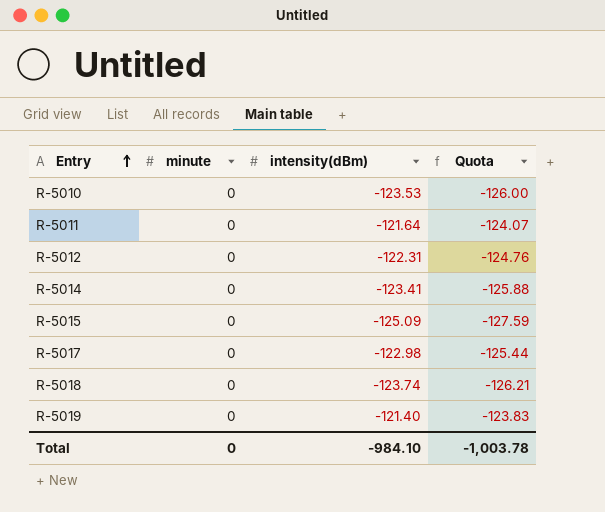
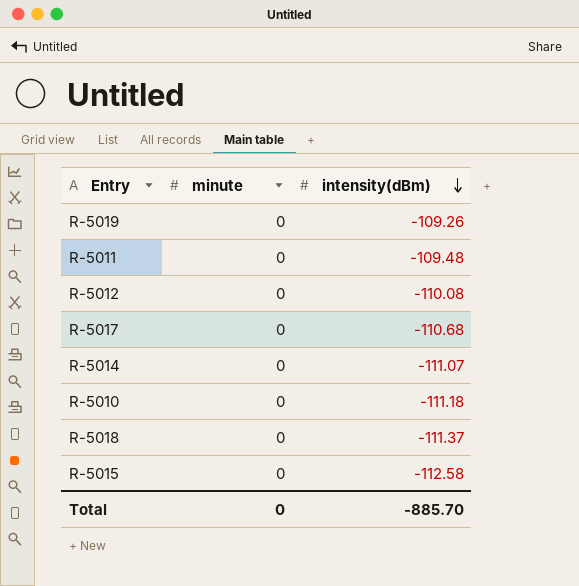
row order: Entry ascending -> intensity(dBm) descending
column Quota | formula: [intensity(dBm)] * 1.02 -> none
R-5019 | intensity(dBm): -121.40 -> -109.26
R-5011 | intensity(dBm): -121.64 -> -109.48
R-5012 | intensity(dBm): -122.31 -> -110.08
R-5017 | intensity(dBm): -122.98 -> -110.68
R-5014 | intensity(dBm): -123.41 -> -111.07
R-5010 | intensity(dBm): -123.53 -> -111.18
R-5018 | intensity(dBm): -123.74 -> -111.37
R-5015 | intensity(dBm): -125.09 -> -112.58
Total | intensity(dBm): -984.10 -> -885.70

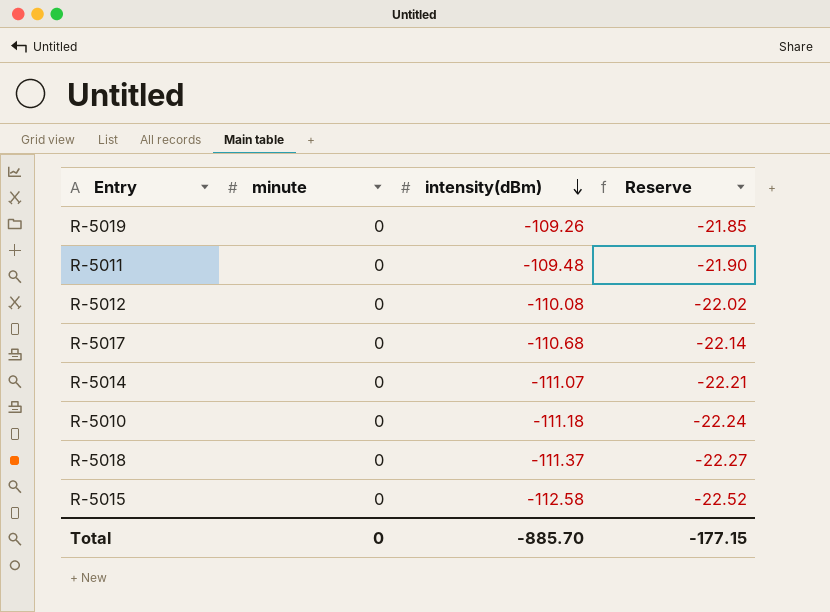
column Reserve | formula: none -> [intensity(dBm)] * 0.2

